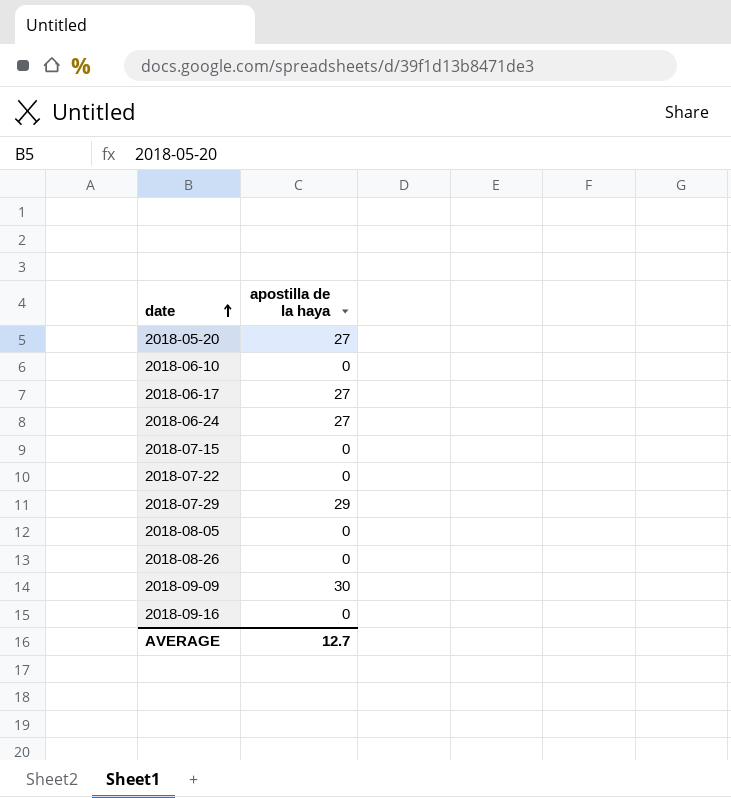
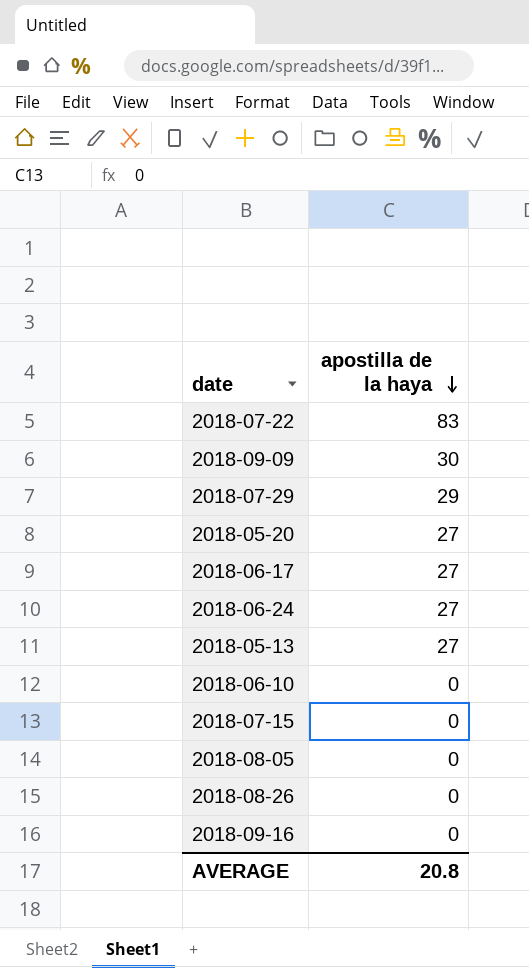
row order: date ascending -> apostilla de la haya descending
2018-07-22 | apostilla de la haya: 0 -> 83
row 2018-05-13: none -> 27
AVERAGE | apostilla de la haya: 12.7 -> 20.8

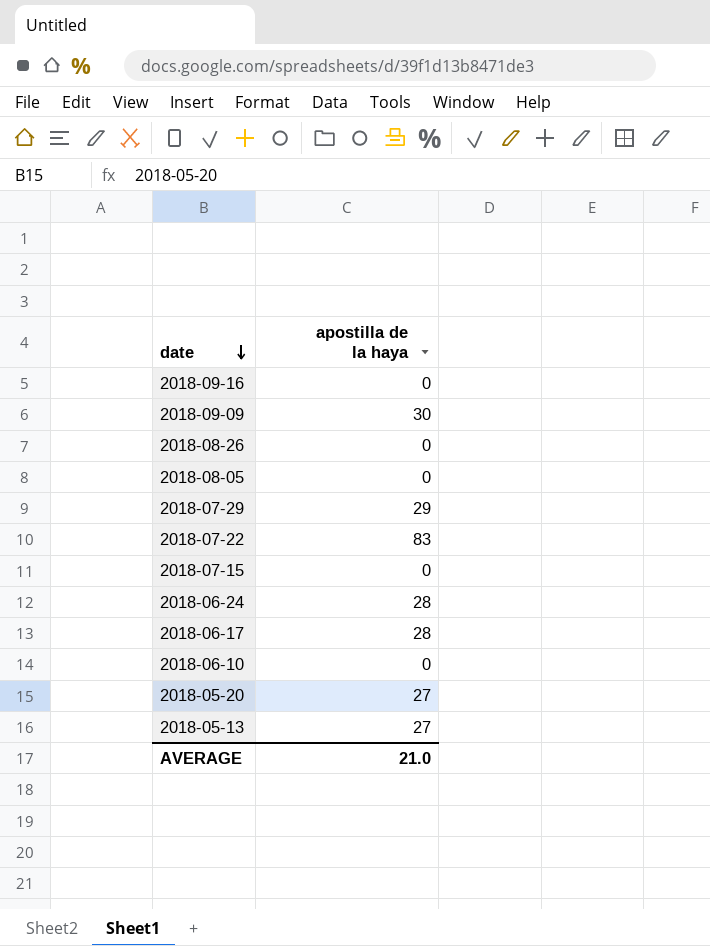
row order: apostilla de la haya descending -> date descending
2018-06-24 | apostilla de la haya: 27 -> 28
2018-06-17 | apostilla de la haya: 27 -> 28
AVERAGE | apostilla de la haya: 20.8 -> 21.0

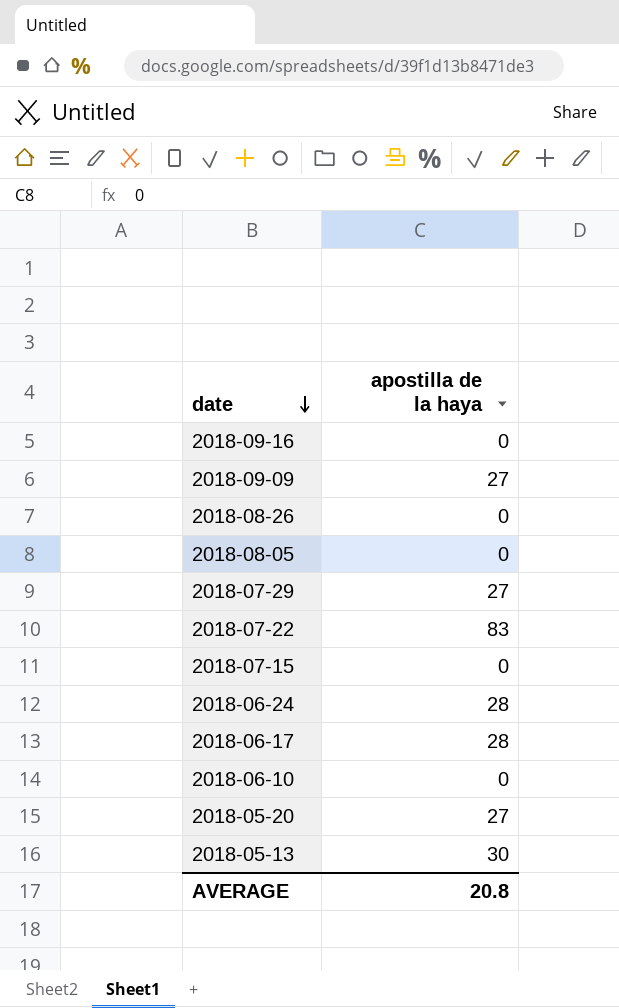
2018-09-09 | apostilla de la haya: 30 -> 27
2018-07-29 | apostilla de la haya: 29 -> 27
2018-05-13 | apostilla de la haya: 27 -> 30
AVERAGE | apostilla de la haya: 21.0 -> 20.8

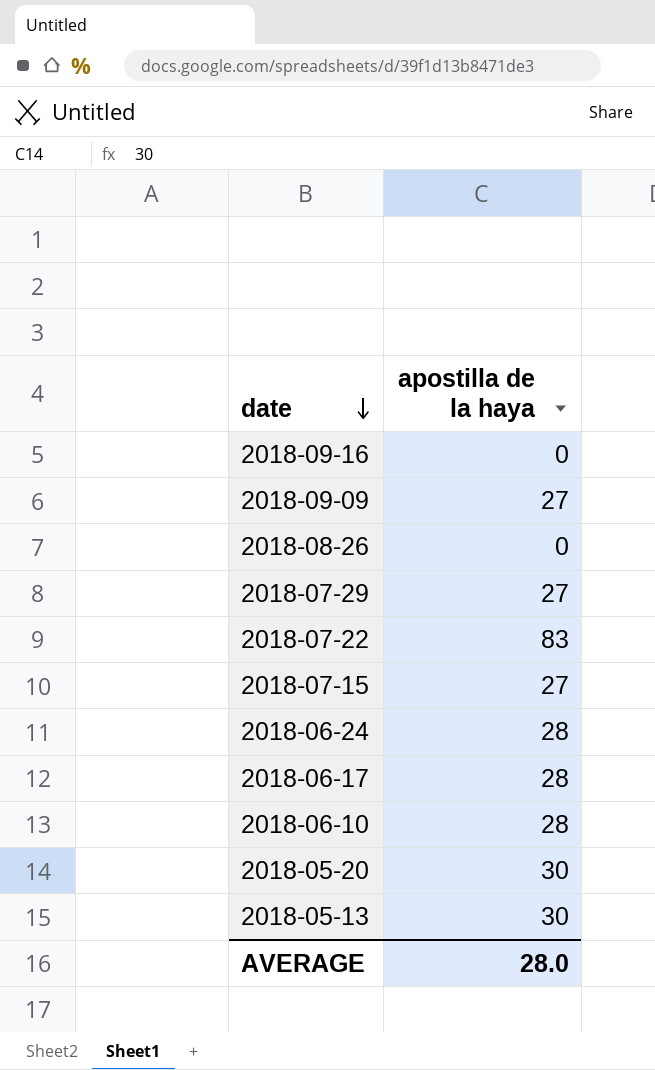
row 2018-08-05: 0 -> none
2018-07-15 | apostilla de la haya: 0 -> 27
2018-06-10 | apostilla de la haya: 0 -> 28
2018-05-20 | apostilla de la haya: 27 -> 30
AVERAGE | apostilla de la haya: 20.8 -> 28.0

